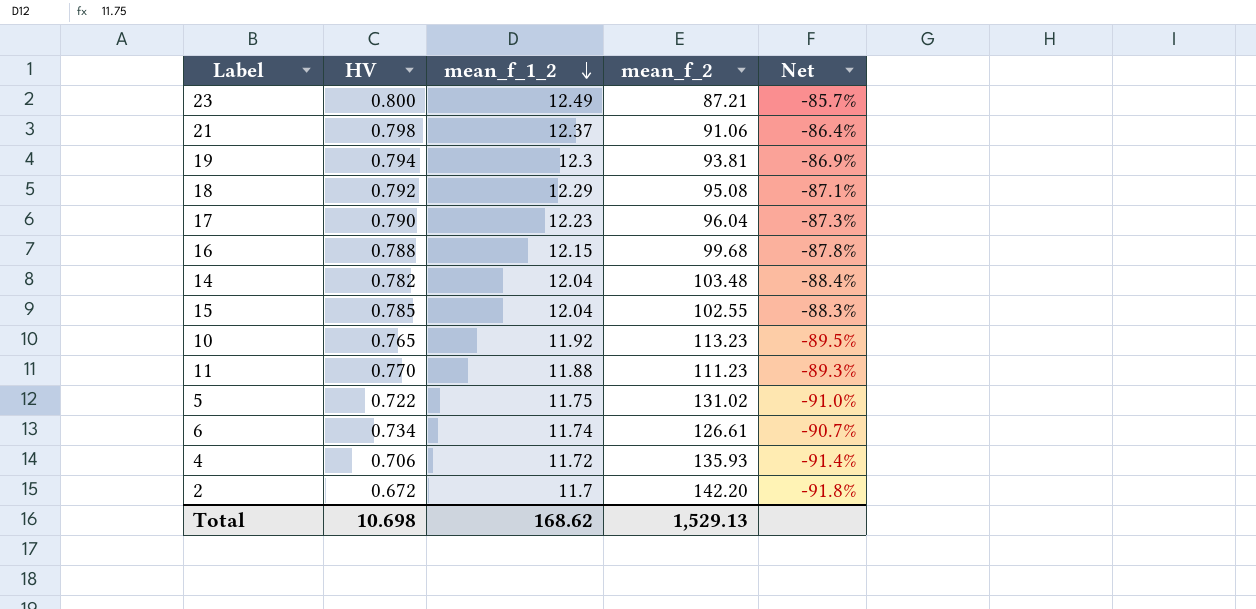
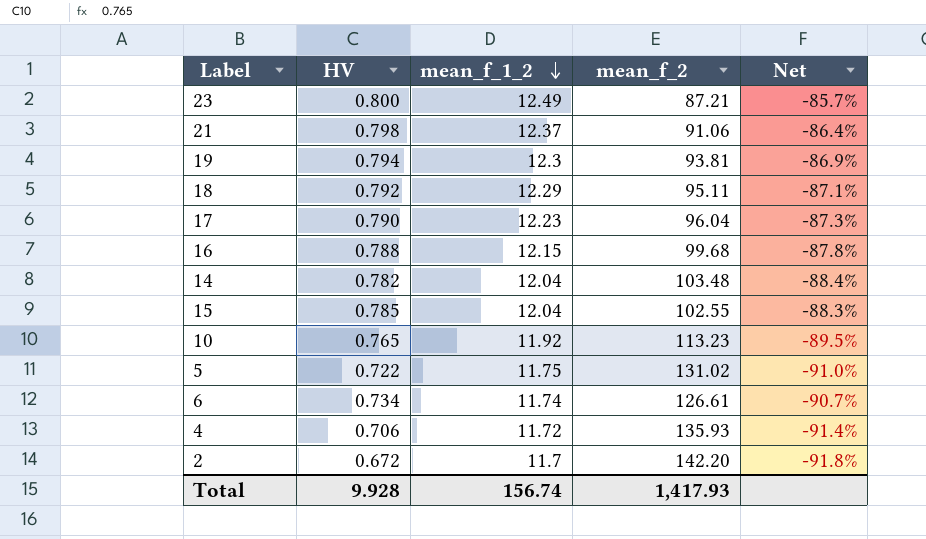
row 11: 0.770 | 11.88 | 111.23 | -89.3% -> none
18 | mean_f_2: 95.08 -> 95.11
Total | HV: 10.698 -> 9.928
Total | mean_f_1_2: 168.62 -> 156.74
Total | mean_f_2: 1,529.13 -> 1,417.93

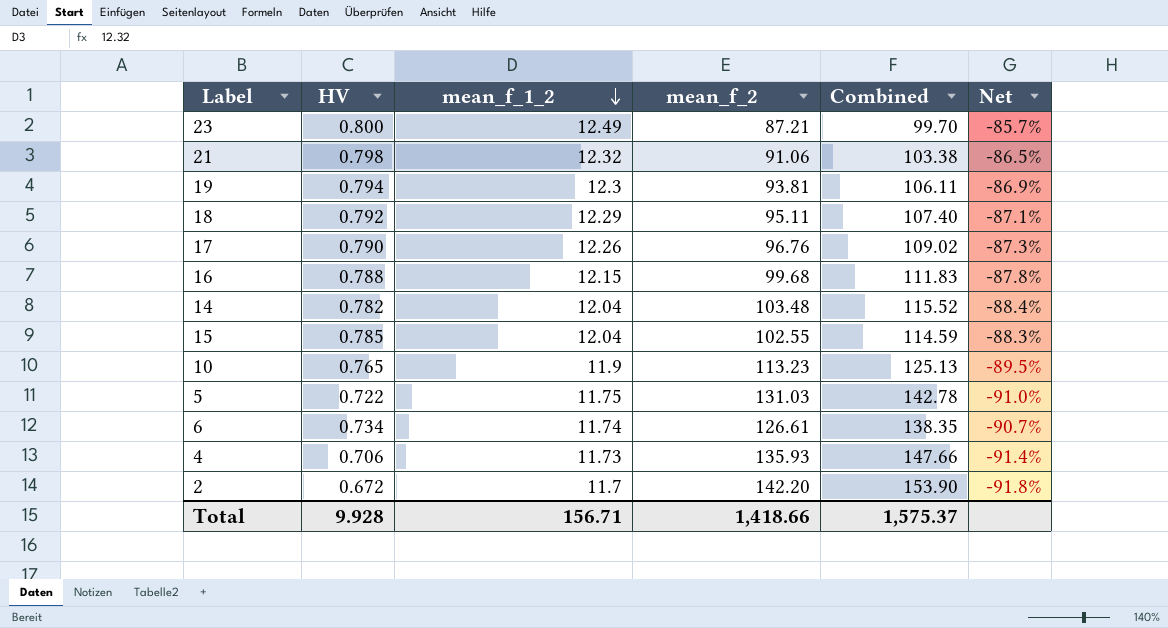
column Combined | formula: none -> [mean_f_1_2] + [mean_f_2]
21 | mean_f_1_2: 12.37 -> 12.32
21 | Net: -86.4% -> -86.5%
17 | mean_f_1_2: 12.23 -> 12.26
17 | mean_f_2: 96.04 -> 96.76
10 | mean_f_1_2: 11.92 -> 11.9
5 | mean_f_2: 131.02 -> 131.03
4 | mean_f_1_2: 11.72 -> 11.73
Total | mean_f_1_2: 156.74 -> 156.71
Total | mean_f_2: 1,417.93 -> 1,418.66

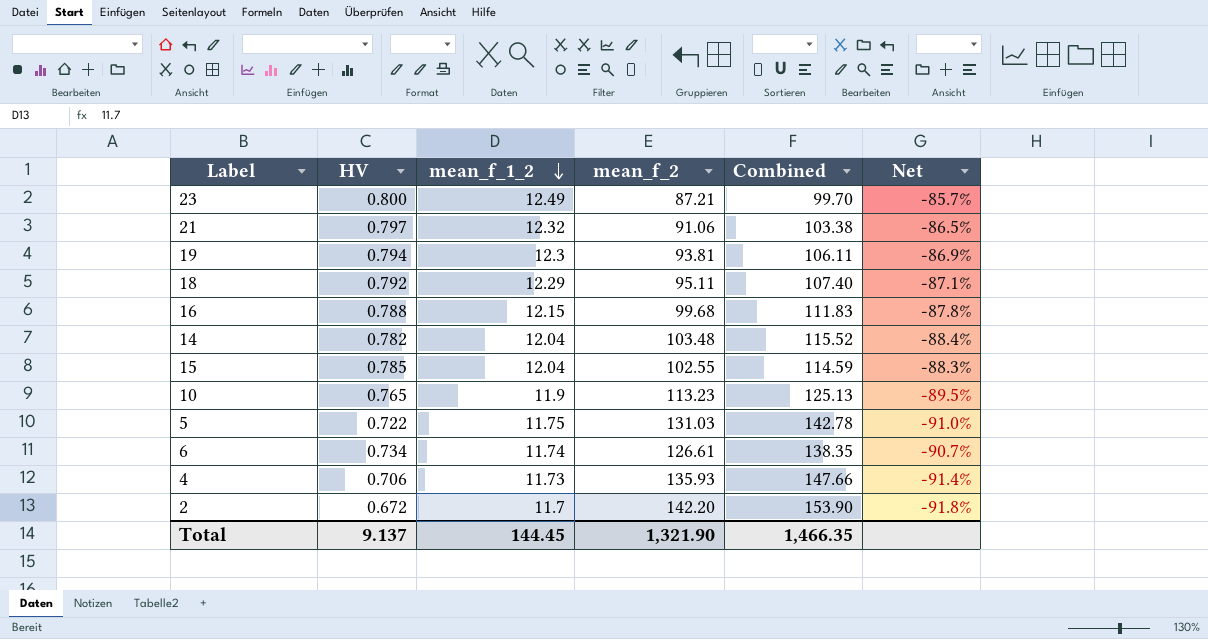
row 17: 0.790 | 12.26 | 96.76 | 109.02 | -87.3% -> none
21 | HV: 0.798 -> 0.797
Total | HV: 9.928 -> 9.137
Total | mean_f_1_2: 156.71 -> 144.45
Total | mean_f_2: 1,418.66 -> 1,321.90
Total | Combined: 1,575.37 -> 1,466.35

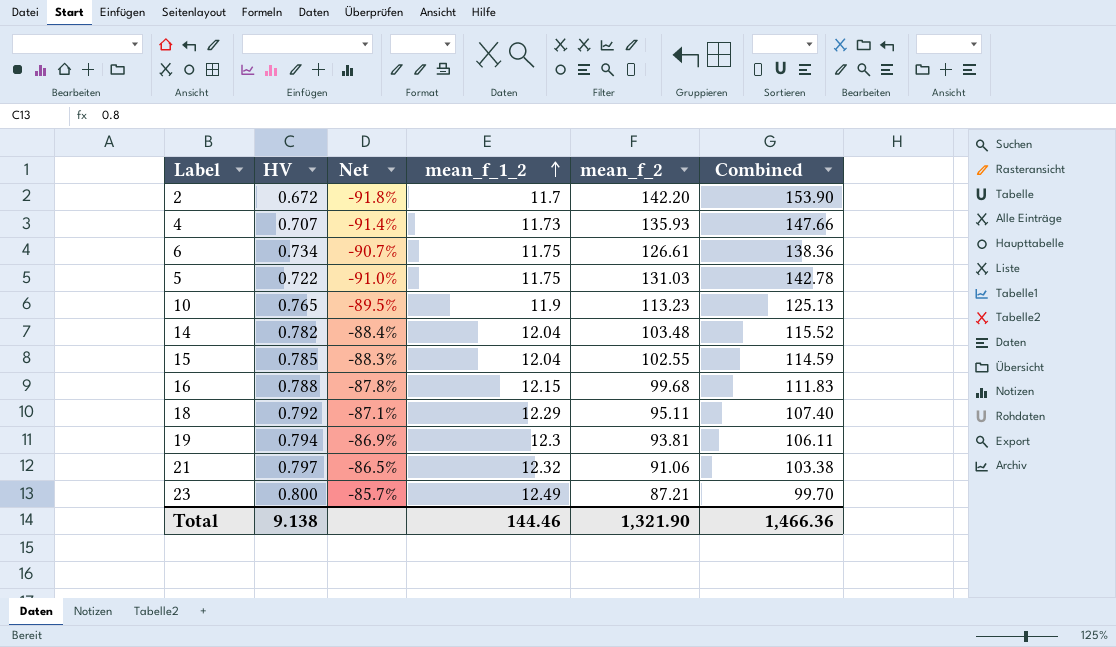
row order: mean_f_1_2 descending -> mean_f_1_2 ascending
column Net | position: 6 -> 3
4 | HV: 0.706 -> 0.707
6 | mean_f_1_2: 11.74 -> 11.75
6 | Combined: 138.35 -> 138.36
Total | HV: 9.137 -> 9.138
Total | mean_f_1_2: 144.45 -> 144.46
Total | Combined: 1,466.35 -> 1,466.36

